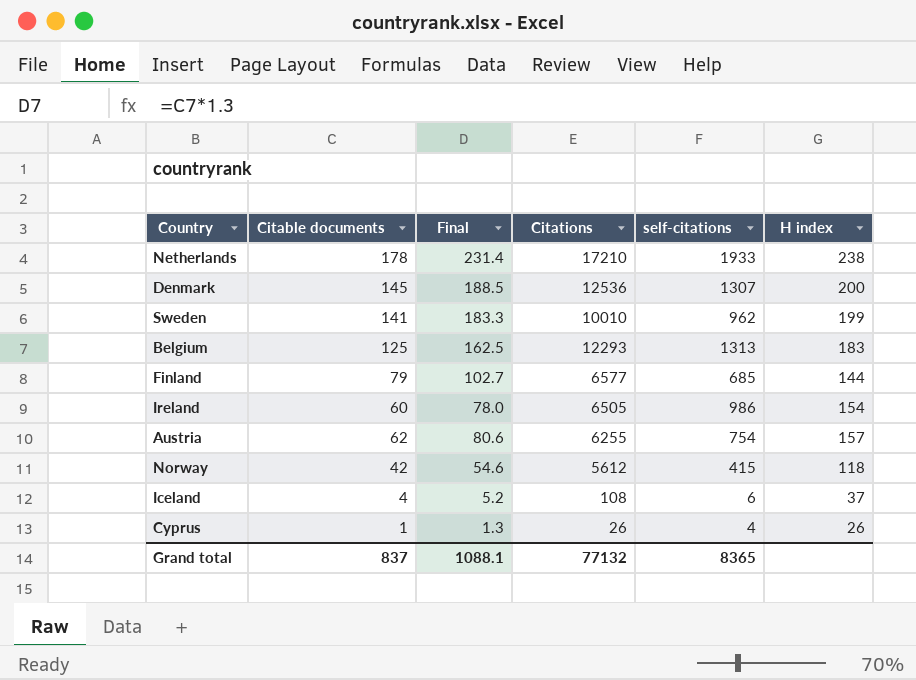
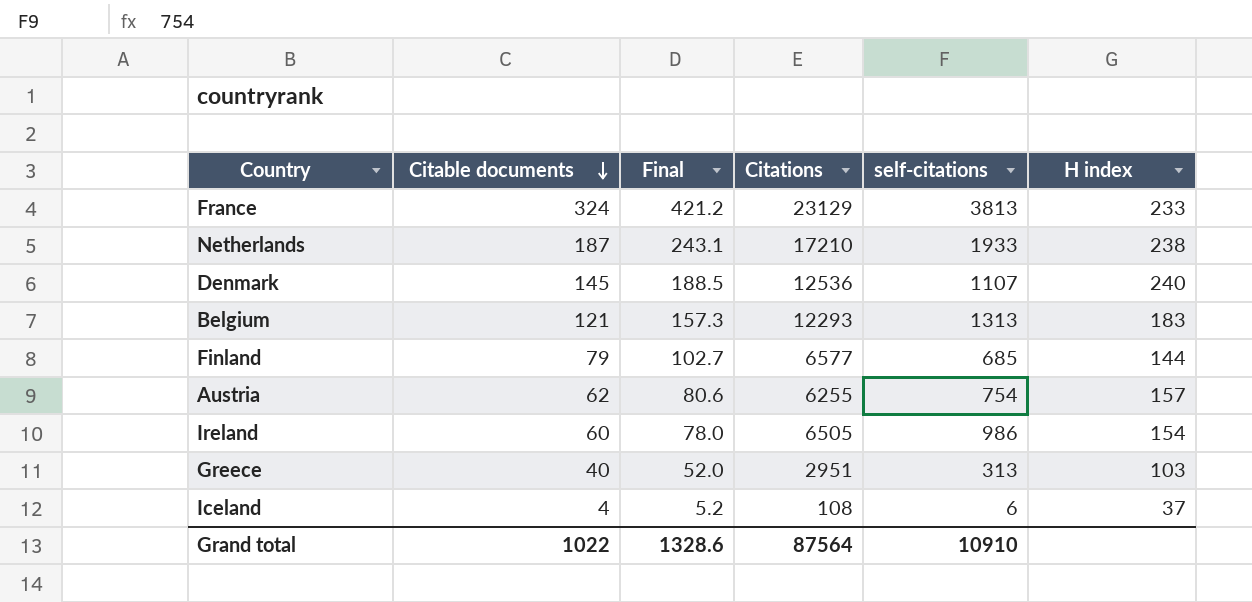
row order: none -> Citable documents descending
row Sweden: 141 | 183.3 | 10010 | 962 | 199 -> none
row Norway: 42 | 54.6 | 5612 | 415 | 118 -> none
row Cyprus: 1 | 1.3 | 26 | 4 | 26 -> none
row France: none -> 324 | 421.2 | 23129 | 3813 | 233
Netherlands | Citable documents: 178 -> 187
Netherlands | Final: 231.4 -> 243.1
Denmark | self-citations: 1307 -> 1107
Denmark | H index: 200 -> 240
Belgium | Citable documents: 125 -> 121
Belgium | Final: 162.5 -> 157.3
row Greece: none -> 40 | 52.0 | 2951 | 313 | 103
Grand total | Citable documents: 837 -> 1022
Grand total | Final: 1088.1 -> 1328.6
Grand total | Citations: 77132 -> 87564
Grand total | self-citations: 8365 -> 10910

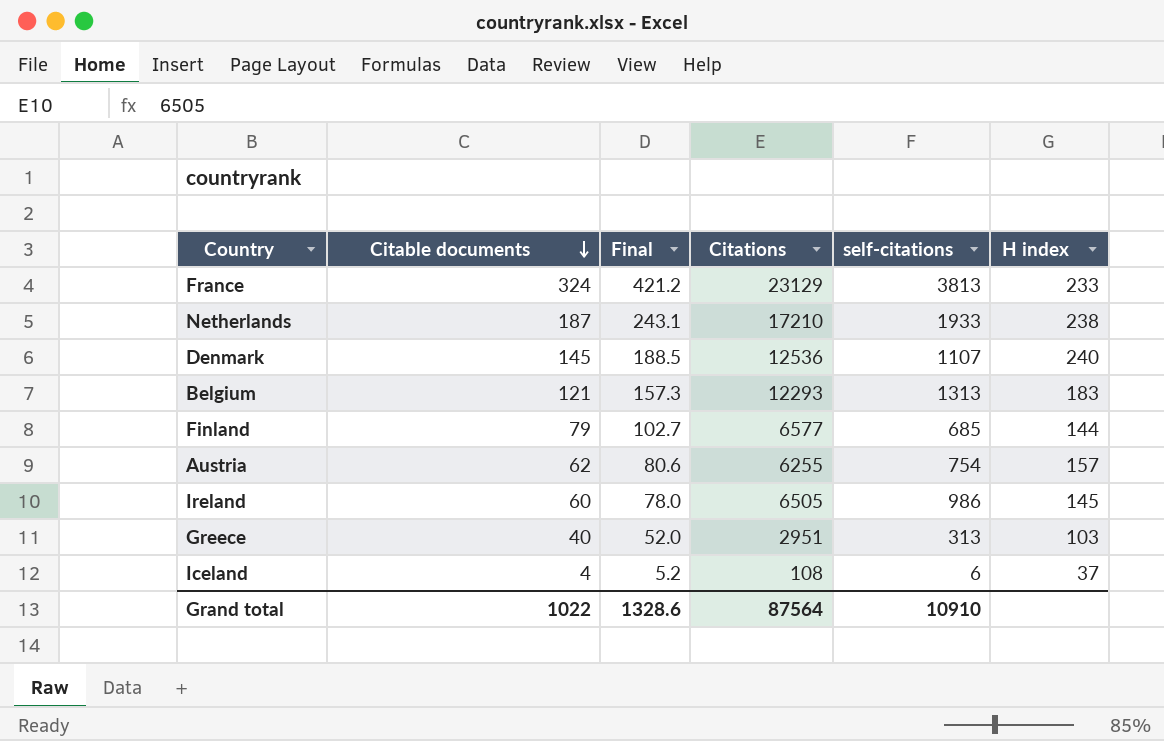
Ireland | H index: 154 -> 145

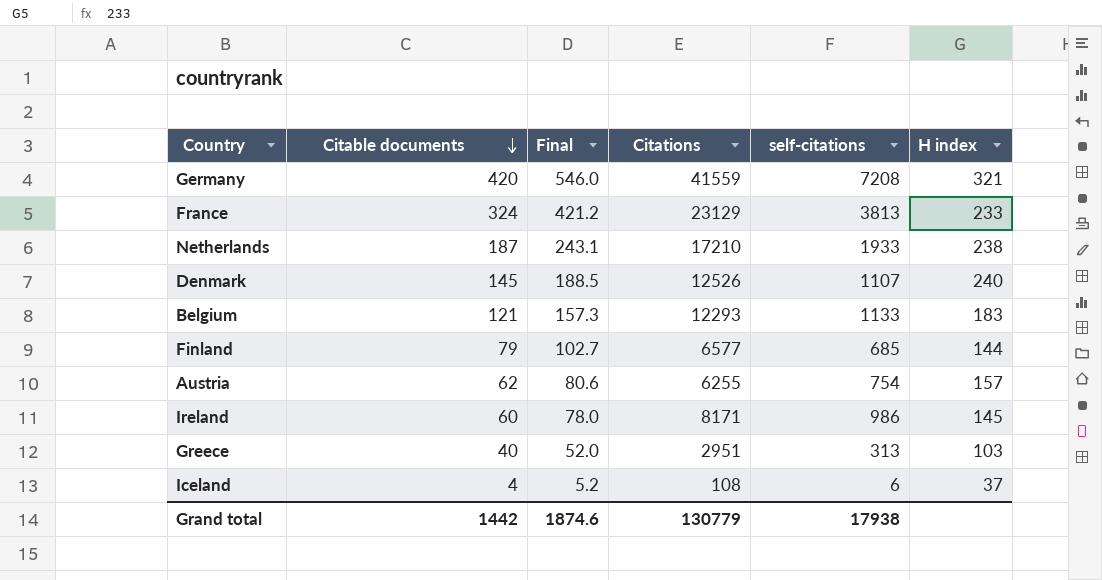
row Germany: none -> 420 | 546.0 | 41559 | 7208 | 321
Denmark | Citations: 12536 -> 12526
Belgium | self-citations: 1313 -> 1133
Ireland | Citations: 6505 -> 8171
Grand total | Citable documents: 1022 -> 1442
Grand total | Final: 1328.6 -> 1874.6
Grand total | Citations: 87564 -> 130779
Grand total | self-citations: 10910 -> 17938

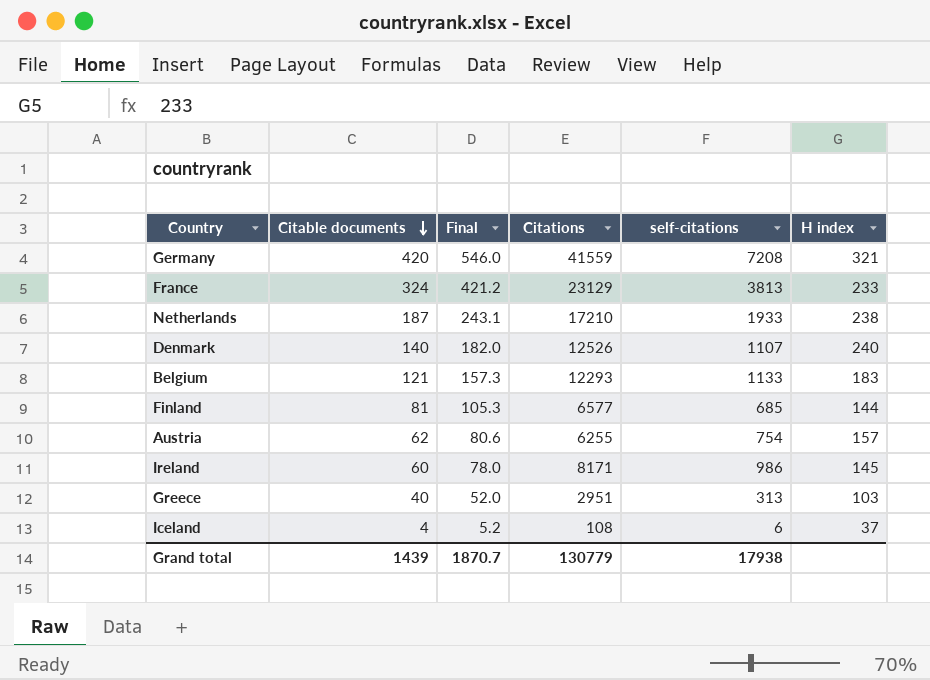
Denmark | Citable documents: 145 -> 140
Denmark | Final: 188.5 -> 182.0
Finland | Citable documents: 79 -> 81
Finland | Final: 102.7 -> 105.3
Grand total | Citable documents: 1442 -> 1439
Grand total | Final: 1874.6 -> 1870.7

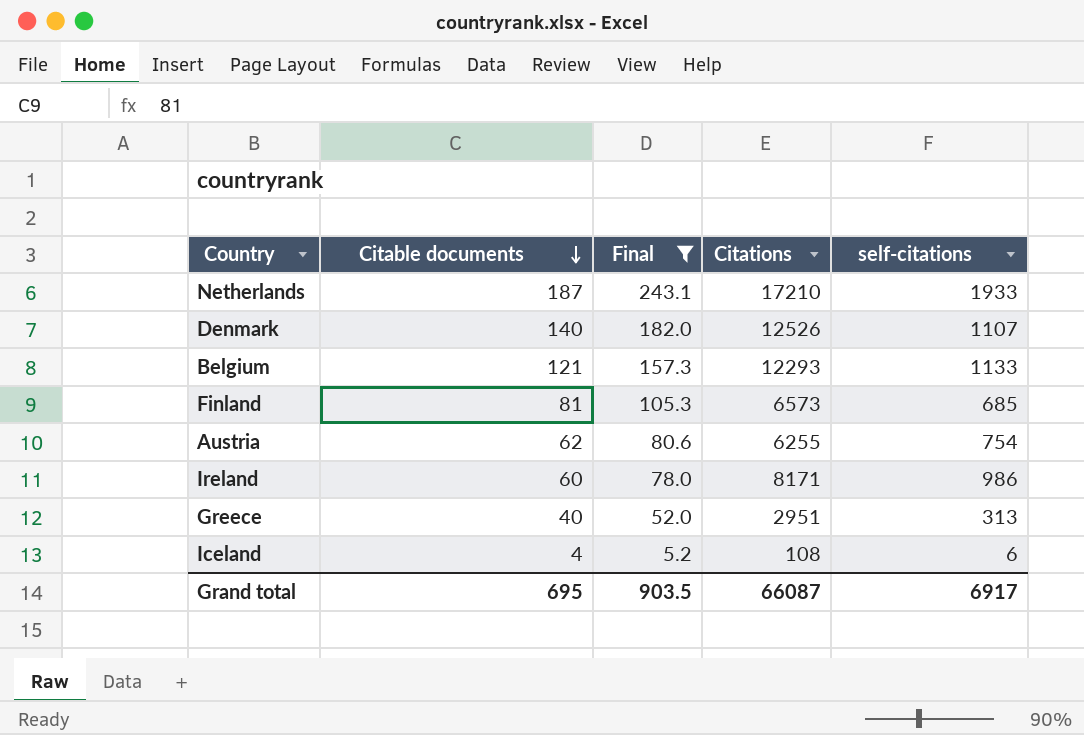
filter: none -> Final <= 243.1
column H index | position: 6 -> none
Finland | Citations: 6577 -> 6573
Grand total | Citable documents: 1439 -> 695
Grand total | Final: 1870.7 -> 903.5
Grand total | Citations: 130779 -> 66087
Grand total | self-citations: 17938 -> 6917

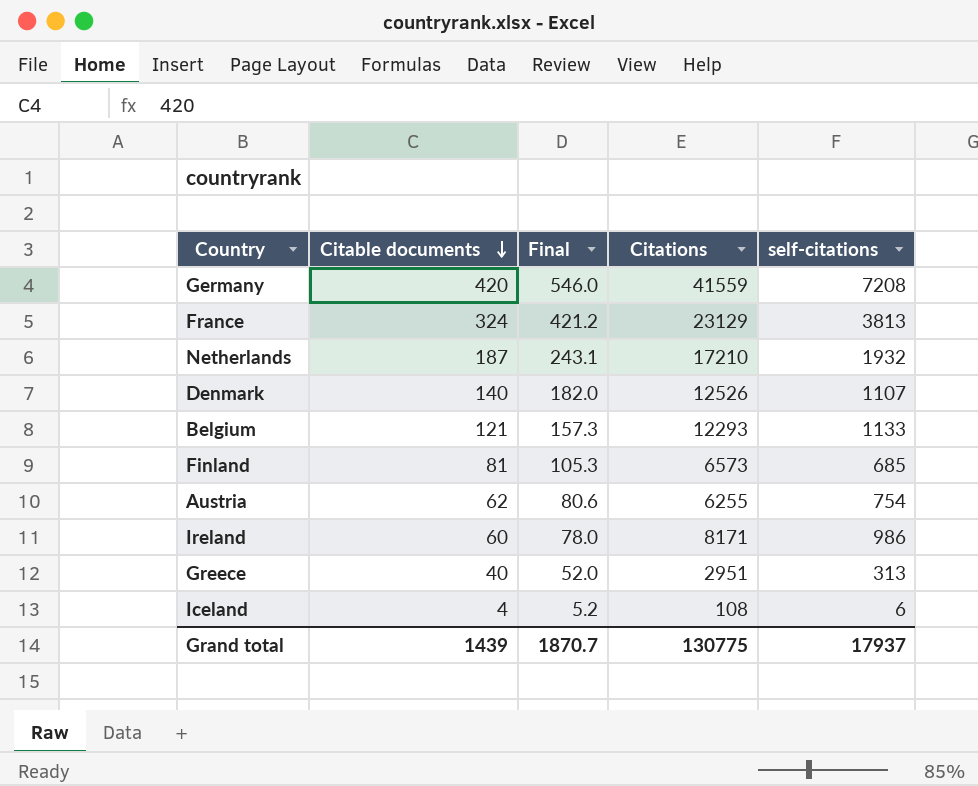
filter: Final <= 243.1 -> none
Netherlands | self-citations: 1933 -> 1932
Grand total | Citable documents: 695 -> 1439
Grand total | Final: 903.5 -> 1870.7
Grand total | Citations: 66087 -> 130775
Grand total | self-citations: 6917 -> 17937

